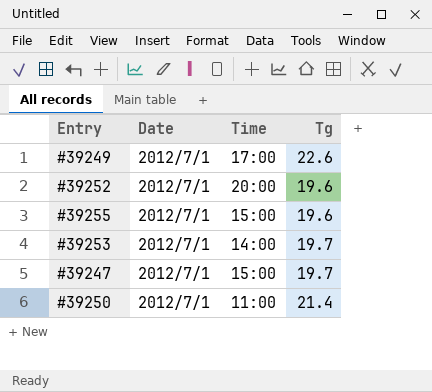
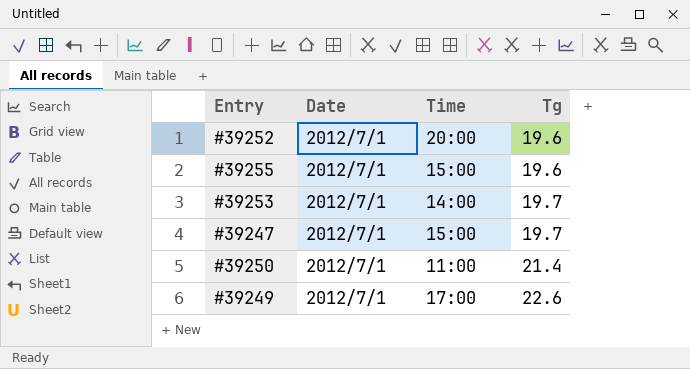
row order: none -> Tg ascending

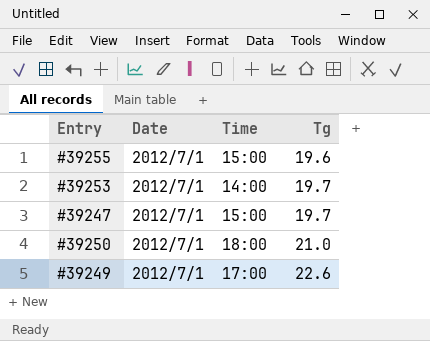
row #39252: 2012/7/1 | 20:00 | 19.6 -> none
#39250 | Time: 11:00 -> 18:00
#39250 | Tg: 21.4 -> 21.0

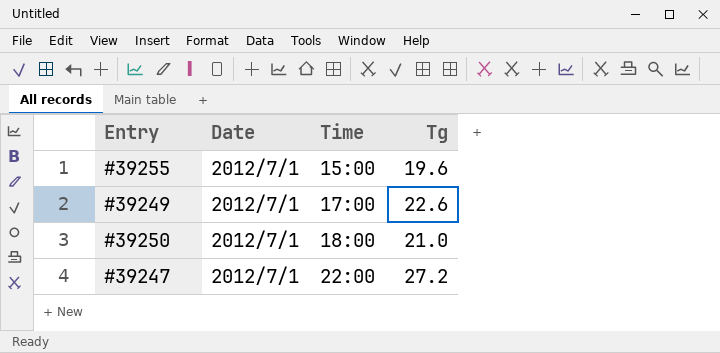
row order: Tg ascending -> Time ascending
row #39253: 2012/7/1 | 14:00 | 19.7 -> none
#39247 | Time: 15:00 -> 22:00
#39247 | Tg: 19.7 -> 27.2

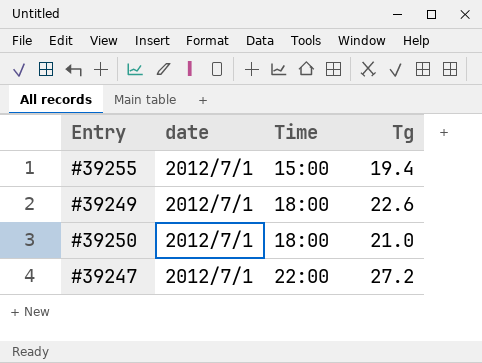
column name: Date -> date
#39255 | Tg: 19.6 -> 19.4
#39249 | Time: 17:00 -> 18:00

